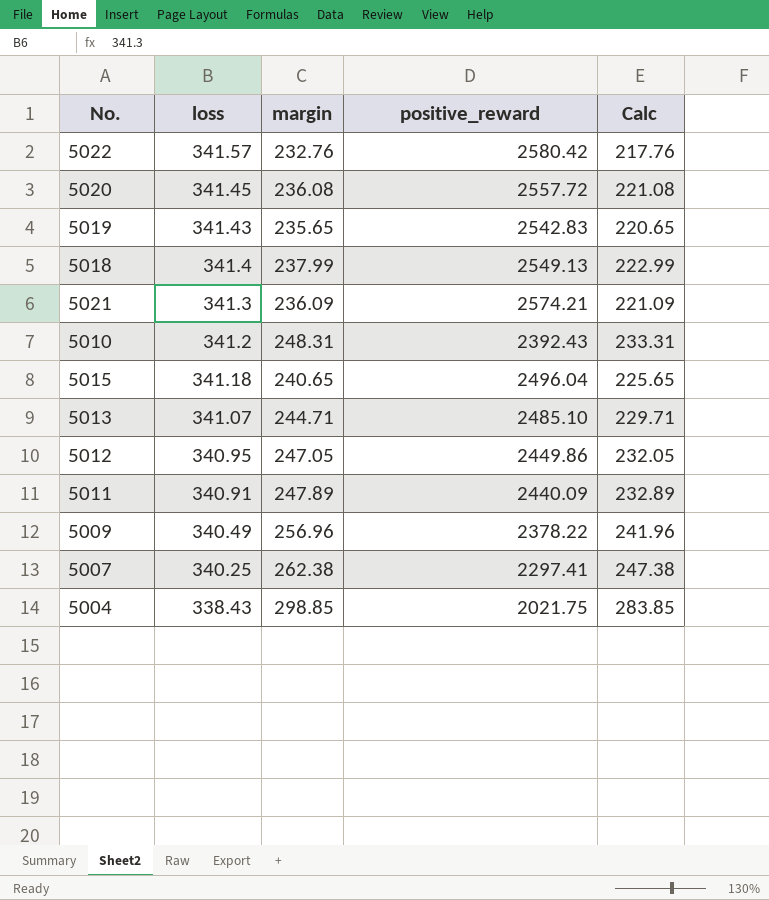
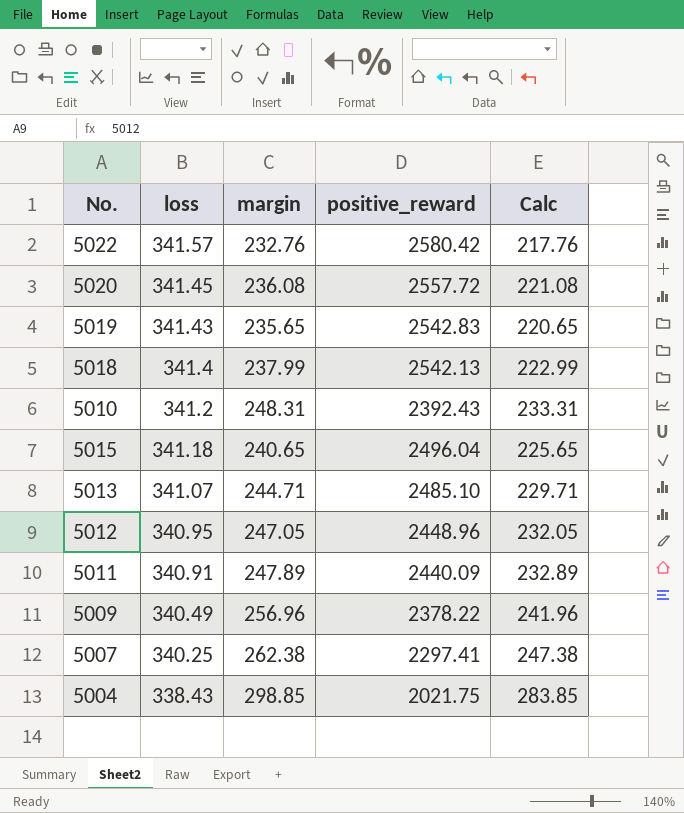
row 5021: 341.3 | 236.09 | 2574.21 | 221.09 -> none
5018 | positive_reward: 2549.13 -> 2542.13
5012 | positive_reward: 2449.86 -> 2448.96

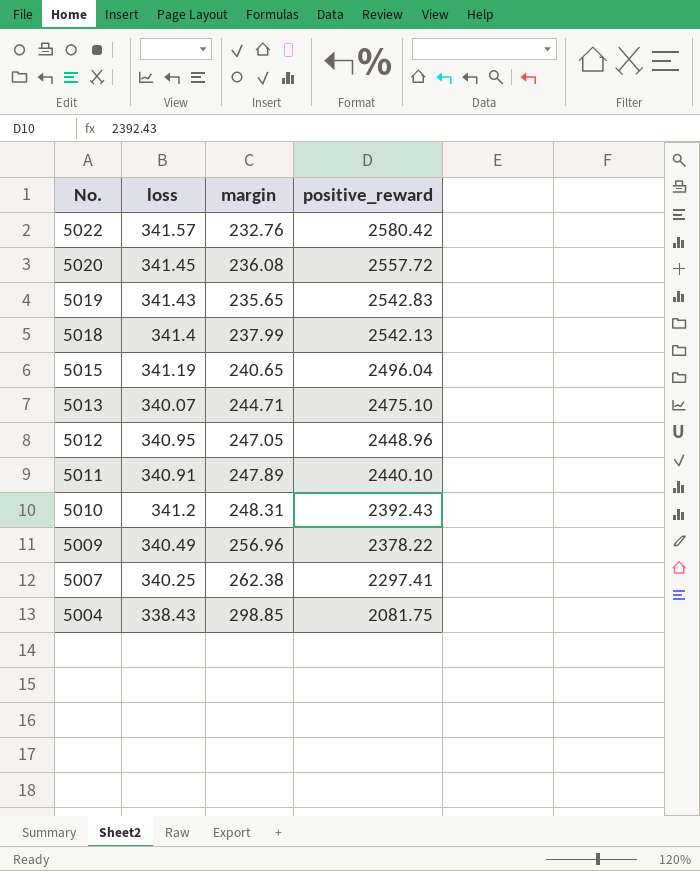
row order: loss descending -> No. descending
column Calc | formula: [margin] - 15 -> none
5015 | loss: 341.18 -> 341.19
5013 | loss: 341.07 -> 340.07
5013 | positive_reward: 2485.10 -> 2475.10
5011 | positive_reward: 2440.09 -> 2440.10
5004 | positive_reward: 2021.75 -> 2081.75

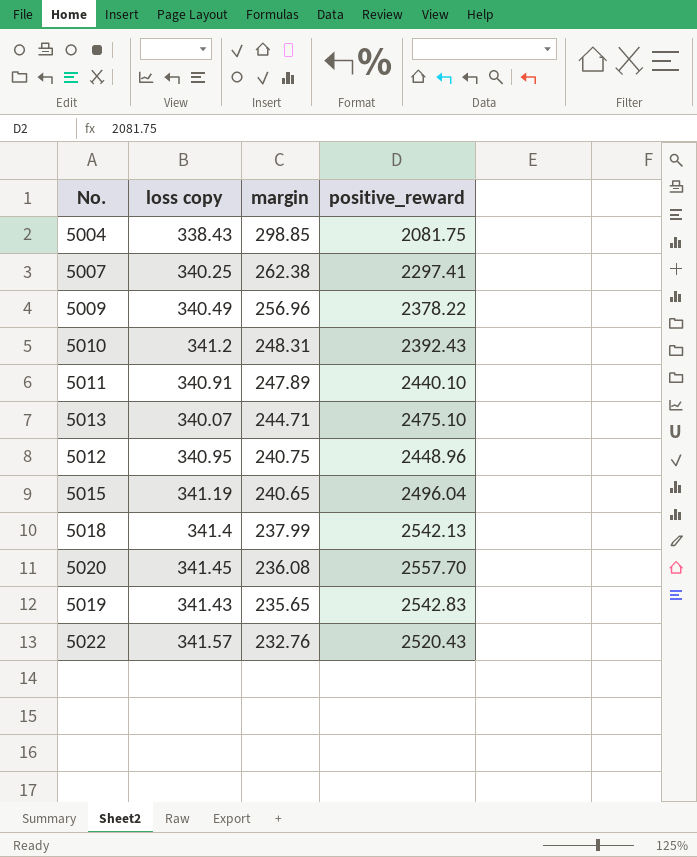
row order: No. descending -> margin descending
column name: loss -> loss copy
5012 | margin: 247.05 -> 240.75
5020 | positive_reward: 2557.72 -> 2557.70
5022 | positive_reward: 2580.42 -> 2520.43

